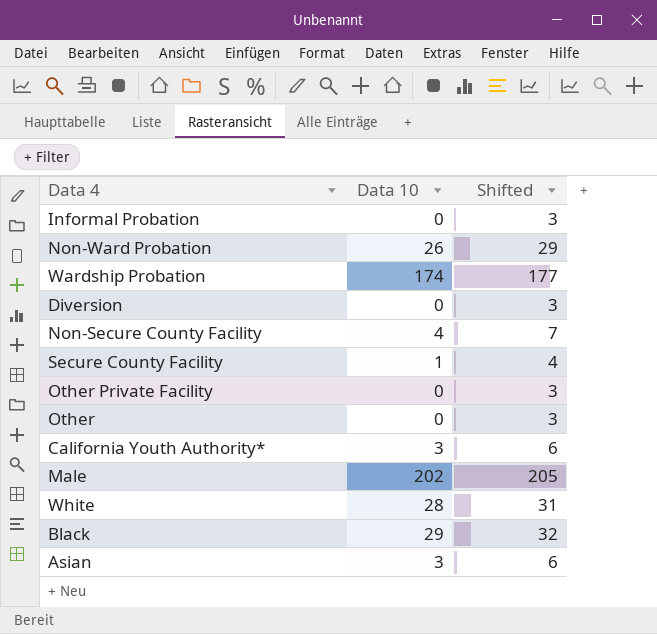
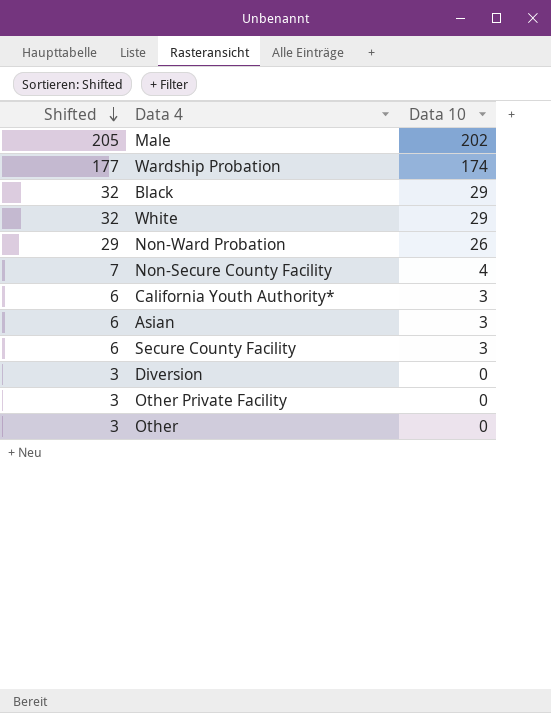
row order: none -> Shifted descending
column Shifted | position: 3 -> 1
row Informal Probation: 0 | 3 -> none
White | Shifted: 31 -> 32
White | Data 10: 28 -> 29
Secure County Facility | Shifted: 4 -> 6
Secure County Facility | Data 10: 1 -> 3

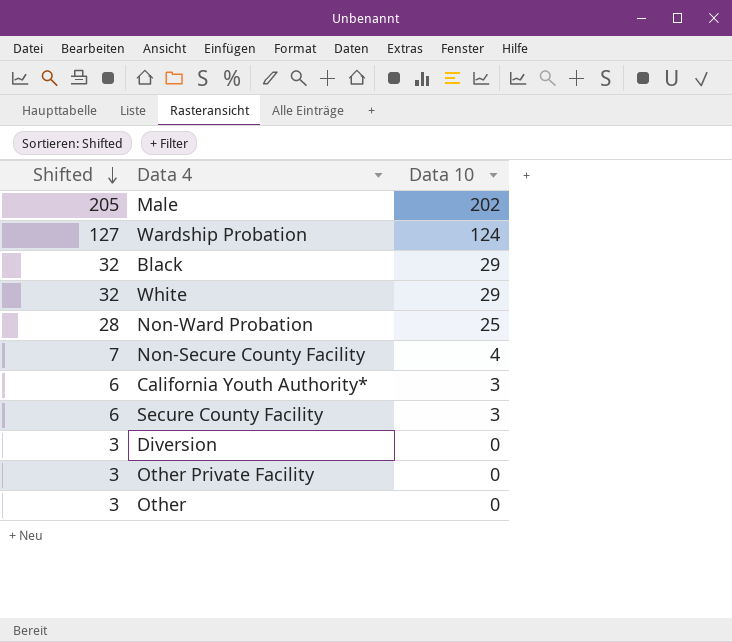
row Asian: 6 | 3 -> none
Wardship Probation | Shifted: 177 -> 127
Wardship Probation | Data 10: 174 -> 124
Non-Ward Probation | Shifted: 29 -> 28
Non-Ward Probation | Data 10: 26 -> 25

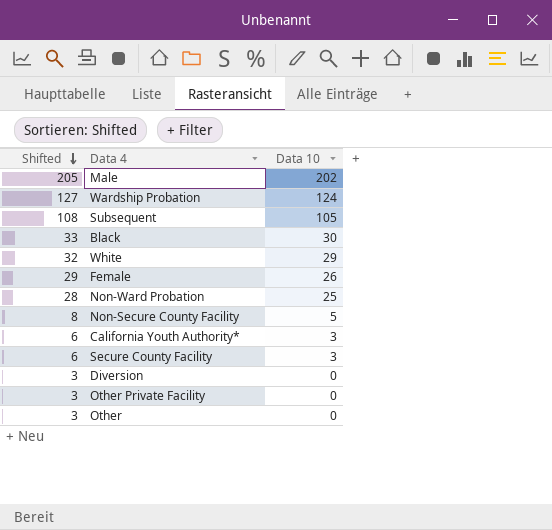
row Subsequent: none -> 108 | 105
Black | Shifted: 32 -> 33
Black | Data 10: 29 -> 30
row Female: none -> 29 | 26
Non-Secure County Facility | Shifted: 7 -> 8
Non-Secure County Facility | Data 10: 4 -> 5

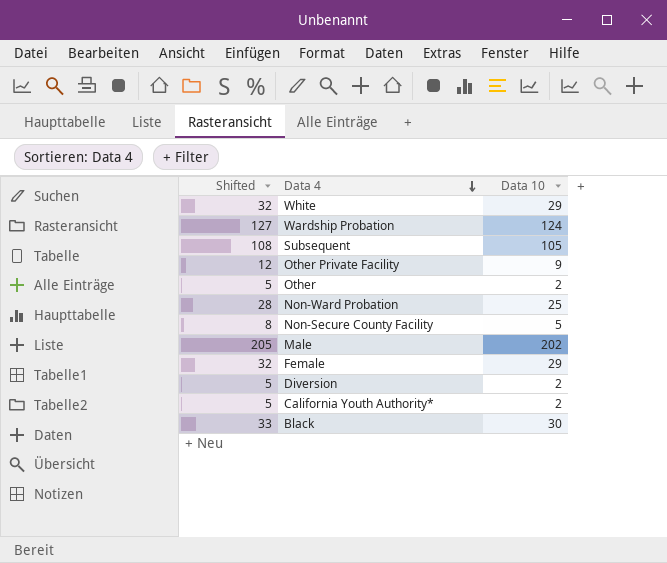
row order: Shifted descending -> Data 4 descending
row Secure County Facility: 6 | 3 -> none
Other Private Facility | Shifted: 3 -> 12
Other Private Facility | Data 10: 0 -> 9
Other | Shifted: 3 -> 5
Other | Data 10: 0 -> 2
Female | Shifted: 29 -> 32
Female | Data 10: 26 -> 29
Diversion | Shifted: 3 -> 5
Diversion | Data 10: 0 -> 2
California Youth Authority* | Shifted: 6 -> 5
California Youth Authority* | Data 10: 3 -> 2

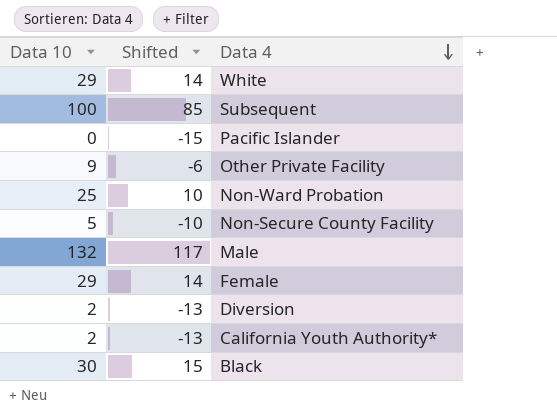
column Data 10 | position: 3 -> 1
column Shifted | formula: [Data 10] + 3 -> [Data 10] - 15
row Wardship Probation: 127 | 124 -> none
row Other: 5 | 2 -> none
Subsequent | Data 10: 105 -> 100
row Pacific Islander: none -> 0 | -15
Male | Data 10: 202 -> 132

